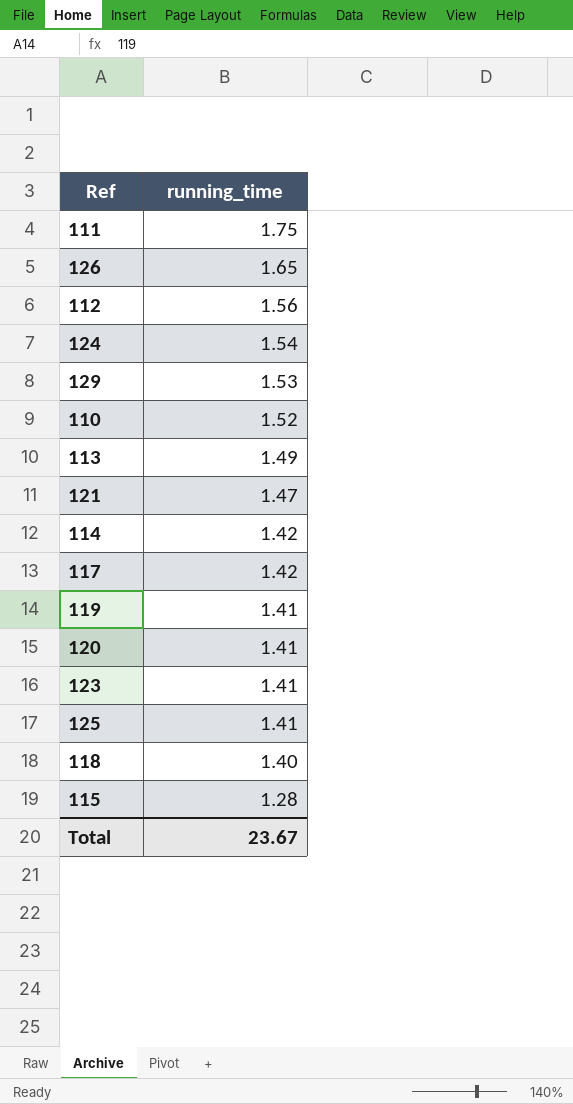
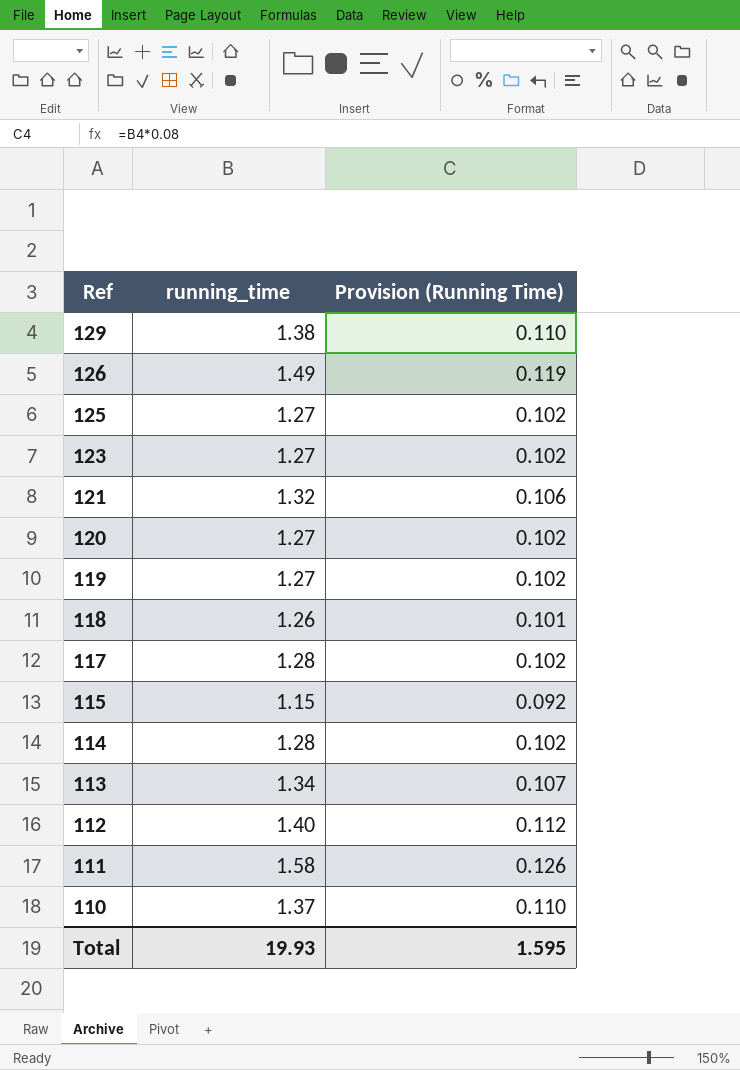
row order: running_time descending -> Ref descending
column Provision (Running Time) | formula: none -> [running_time] * 0.08
row 124: 1.54 -> none
129 | running_time: 1.53 -> 1.38
126 | running_time: 1.65 -> 1.49
125 | running_time: 1.41 -> 1.27
123 | running_time: 1.41 -> 1.27
121 | running_time: 1.47 -> 1.32
120 | running_time: 1.41 -> 1.27
119 | running_time: 1.41 -> 1.27
118 | running_time: 1.40 -> 1.26
117 | running_time: 1.42 -> 1.28
115 | running_time: 1.28 -> 1.15
114 | running_time: 1.42 -> 1.28
113 | running_time: 1.49 -> 1.34
112 | running_time: 1.56 -> 1.40
111 | running_time: 1.75 -> 1.58
110 | running_time: 1.52 -> 1.37
Total | running_time: 23.67 -> 19.93

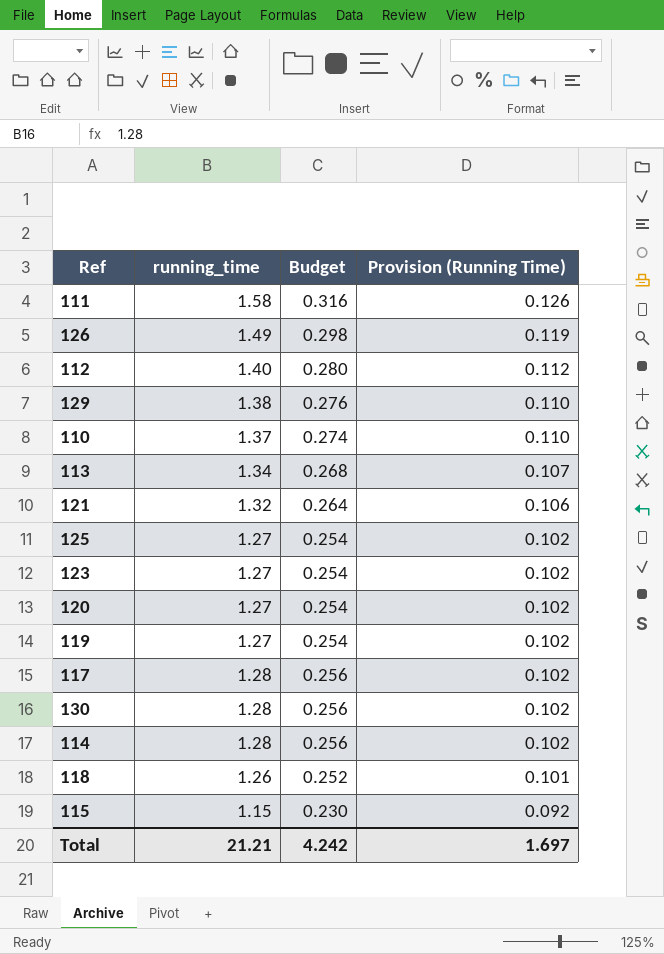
row order: Ref descending -> Provision (Running Time) descending
column Budget | formula: none -> [running_time] * 0.2
row 130: none -> 1.28 | 0.256 | 0.102
Total | running_time: 19.93 -> 21.21
Total | Provision (Running Time): 1.595 -> 1.697

